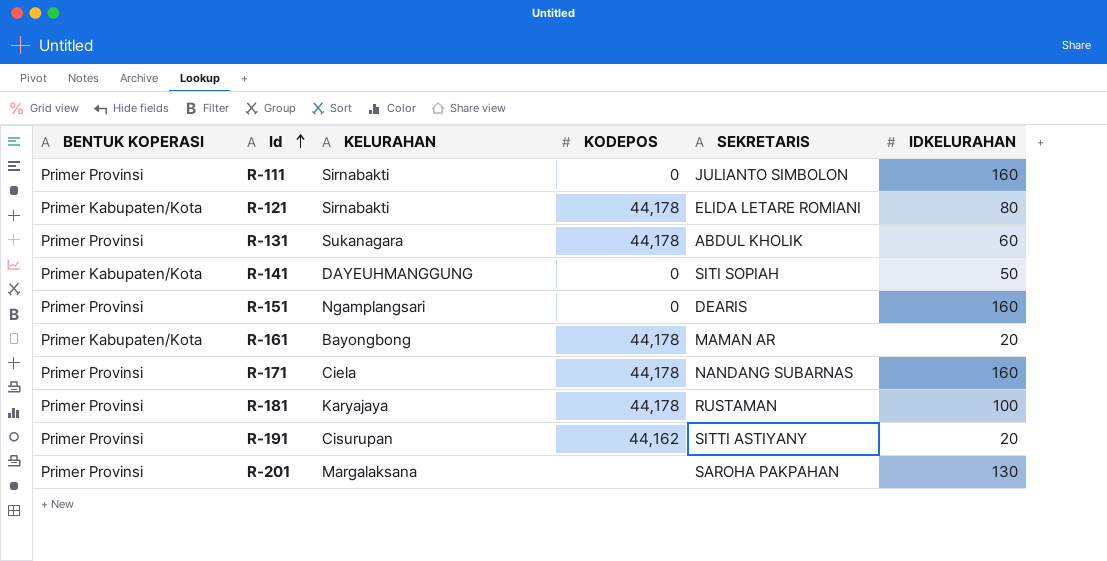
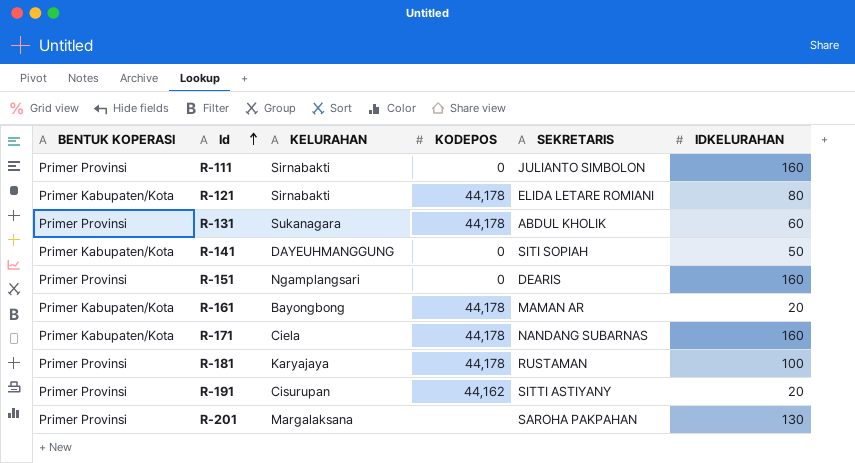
R-171 | BENTUK KOPERASI: Primer Provinsi -> Primer Kabupaten/Kota

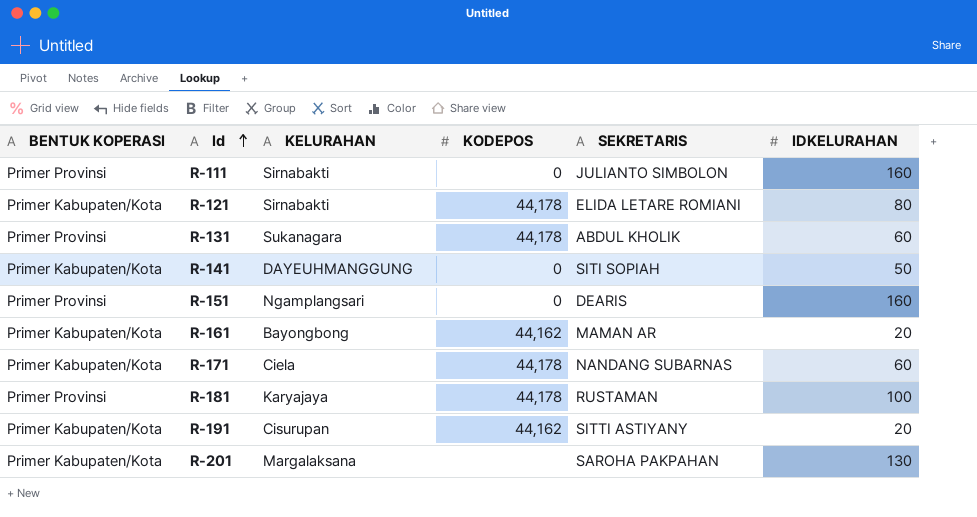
R-161 | KODEPOS: 44,178 -> 44,162
R-171 | IDKELURAHAN: 160 -> 60
R-191 | BENTUK KOPERASI: Primer Provinsi -> Primer Kabupaten/Kota
R-201 | BENTUK KOPERASI: Primer Provinsi -> Primer Kabupaten/Kota

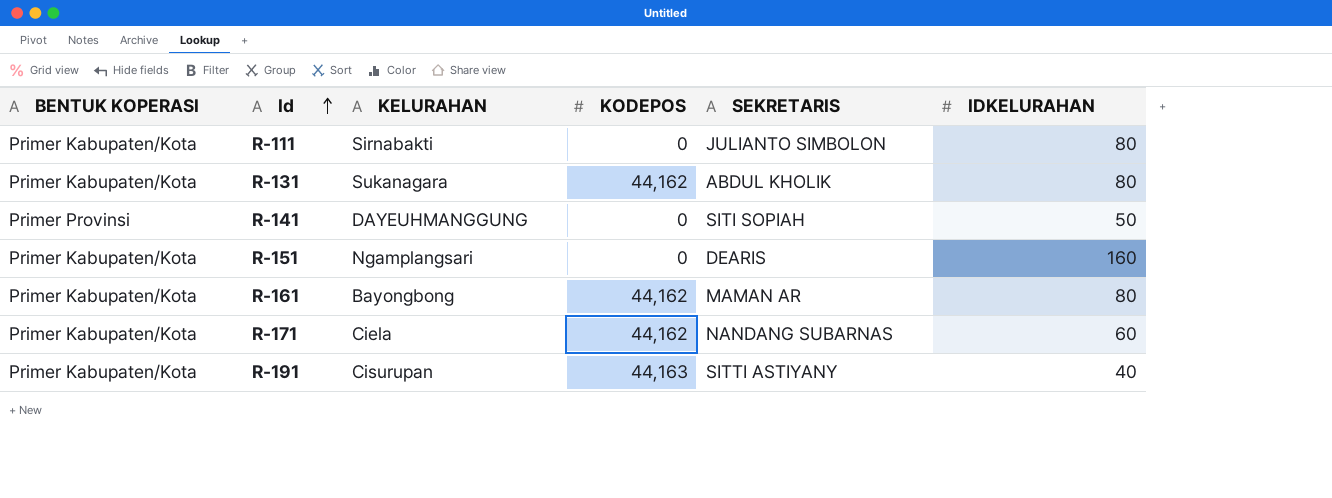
row R-121: Primer Kabupaten/Kota | Sirnabakti | 44,178 | ELIDA LETARE ROMIANI | 80 -> none
row R-181: Primer Provinsi | Karyajaya | 44,178 | RUSTAMAN | 100 -> none
row R-201: Primer Kabupaten/Kota | Margalaksana | none | SAROHA PAKPAHAN | 130 -> none
R-111 | BENTUK KOPERASI: Primer Provinsi -> Primer Kabupaten/Kota
R-111 | IDKELURAHAN: 160 -> 80
R-131 | BENTUK KOPERASI: Primer Provinsi -> Primer Kabupaten/Kota
R-131 | KODEPOS: 44,178 -> 44,162
R-131 | IDKELURAHAN: 60 -> 80
R-141 | BENTUK KOPERASI: Primer Kabupaten/Kota -> Primer Provinsi
R-151 | BENTUK KOPERASI: Primer Provinsi -> Primer Kabupaten/Kota
R-161 | IDKELURAHAN: 20 -> 80
R-171 | KODEPOS: 44,178 -> 44,162
R-191 | KODEPOS: 44,162 -> 44,163
R-191 | IDKELURAHAN: 20 -> 40

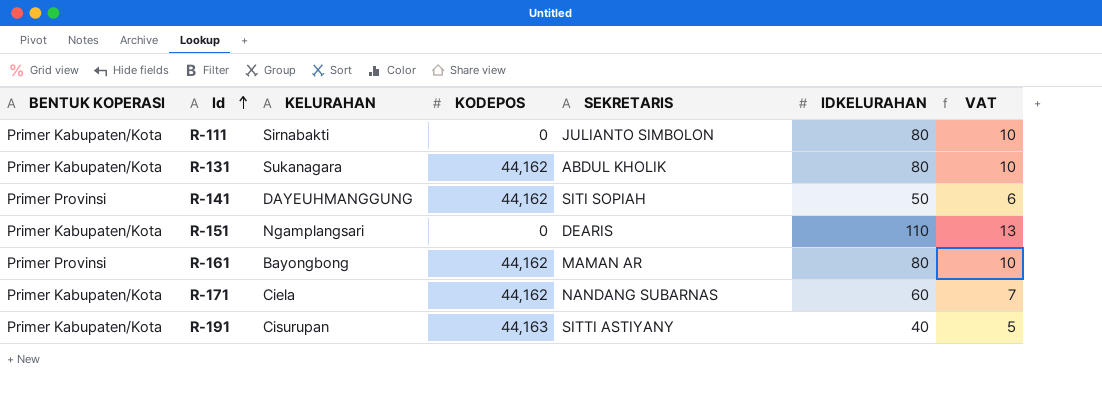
column VAT | formula: none -> [IDKELURAHAN] * 0.12
R-141 | KODEPOS: 0 -> 44,162
R-151 | IDKELURAHAN: 160 -> 110
R-161 | BENTUK KOPERASI: Primer Kabupaten/Kota -> Primer Provinsi

